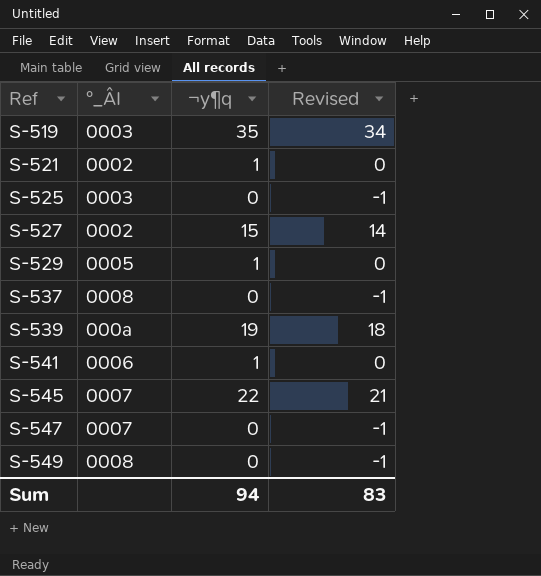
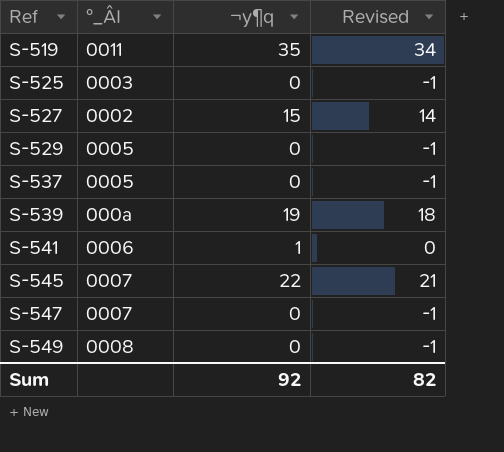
row S-521: 0002 | 1 | 0 -> none
S-519 | °_ÂI: 0003 -> 0011
S-529 | ¬y¶q: 1 -> 0
S-529 | Revised: 0 -> -1
S-537 | °_ÂI: 0008 -> 0005
Sum | ¬y¶q: 94 -> 92
Sum | Revised: 83 -> 82

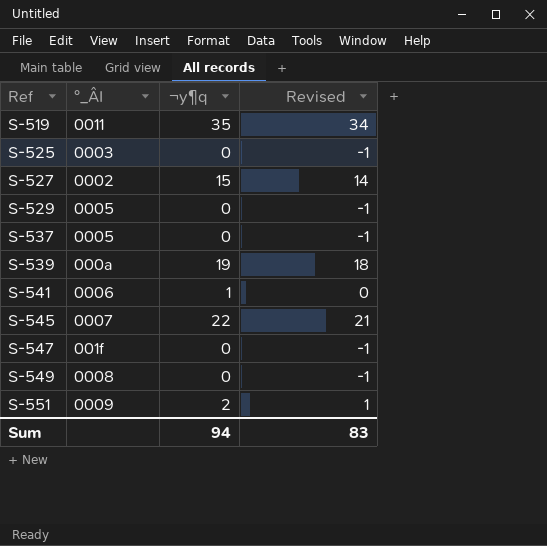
S-547 | °_ÂI: 0007 -> 001f
row S-551: none -> 0009 | 2 | 1
Sum | ¬y¶q: 92 -> 94
Sum | Revised: 82 -> 83

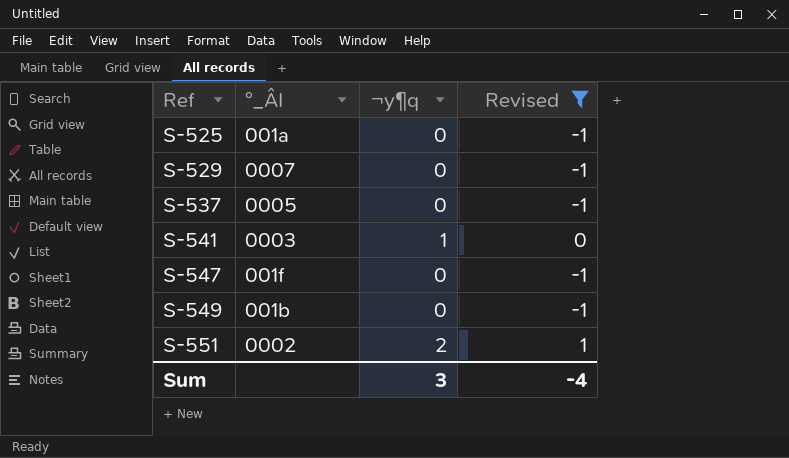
filter: none -> Revised <= 1
S-525 | °_ÂI: 0003 -> 001a
S-529 | °_ÂI: 0005 -> 0007
S-541 | °_ÂI: 0006 -> 0003
S-549 | °_ÂI: 0008 -> 001b
S-551 | °_ÂI: 0009 -> 0002
Sum | ¬y¶q: 94 -> 3
Sum | Revised: 83 -> -4

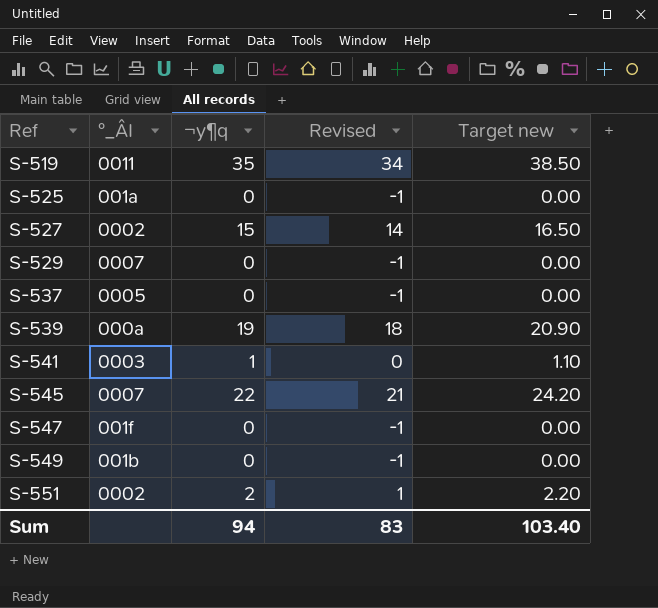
filter: Revised <= 1 -> none
column Target new | formula: none -> [¬y¶q] * 1.1
Sum | ¬y¶q: 3 -> 94
Sum | Revised: -4 -> 83

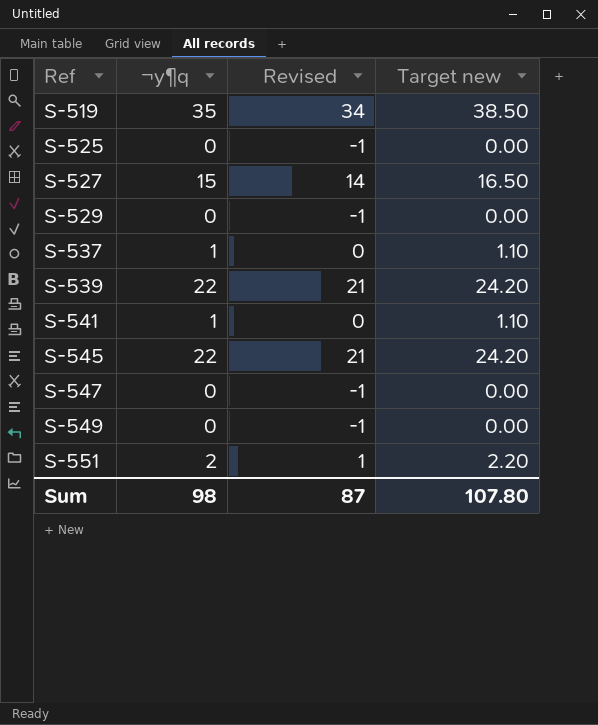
column °_ÂI | position: 2 -> none
S-537 | ¬y¶q: 0 -> 1
S-537 | Revised: -1 -> 0
S-537 | Target new: 0.00 -> 1.10
S-539 | ¬y¶q: 19 -> 22
S-539 | Revised: 18 -> 21
S-539 | Target new: 20.90 -> 24.20
Sum | ¬y¶q: 94 -> 98
Sum | Revised: 83 -> 87
Sum | Target new: 103.40 -> 107.80

